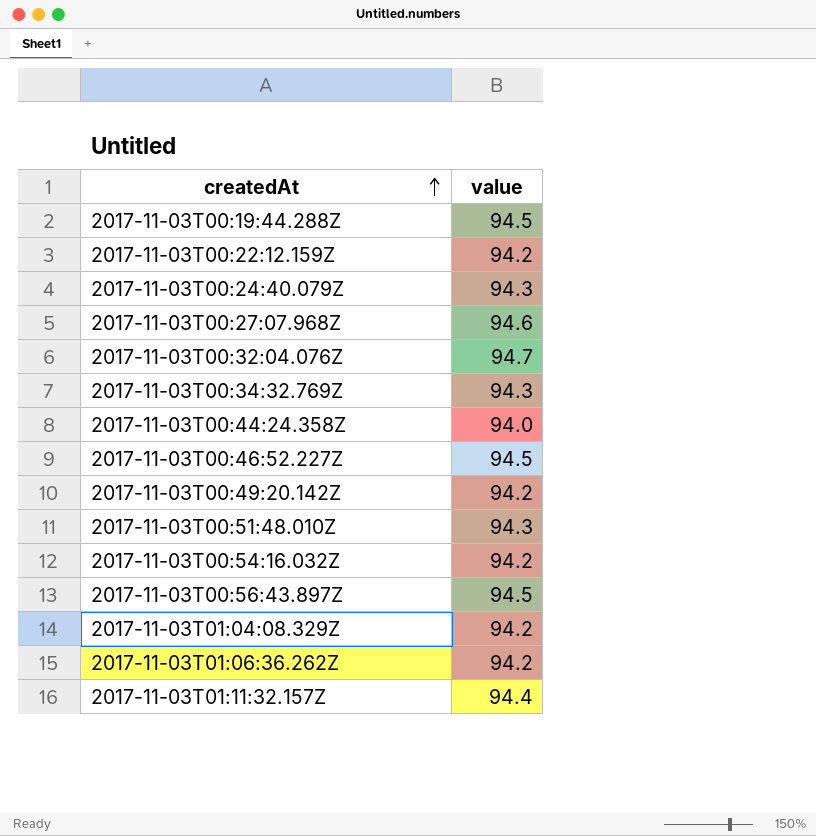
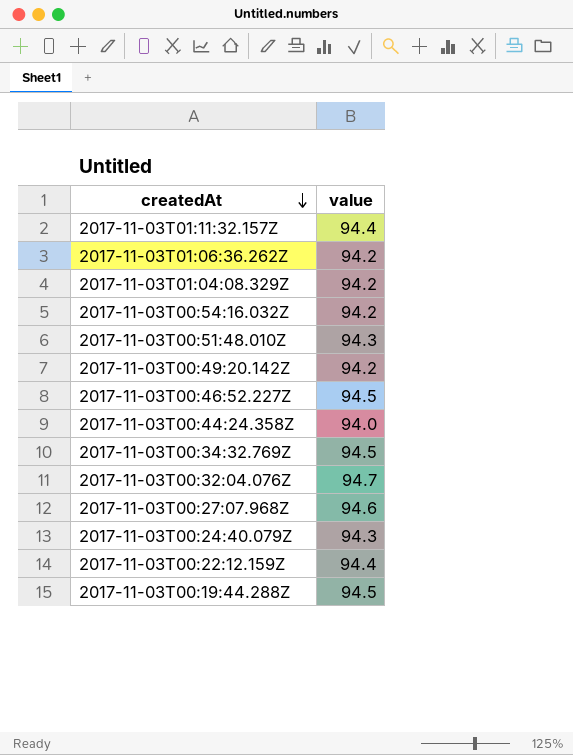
row order: createdAt ascending -> createdAt descending
row 2017-11-03T00:56:43.897Z: 94.5 -> none
2017-11-03T00:34:32.769Z | value: 94.3 -> 94.5
2017-11-03T00:22:12.159Z | value: 94.2 -> 94.4

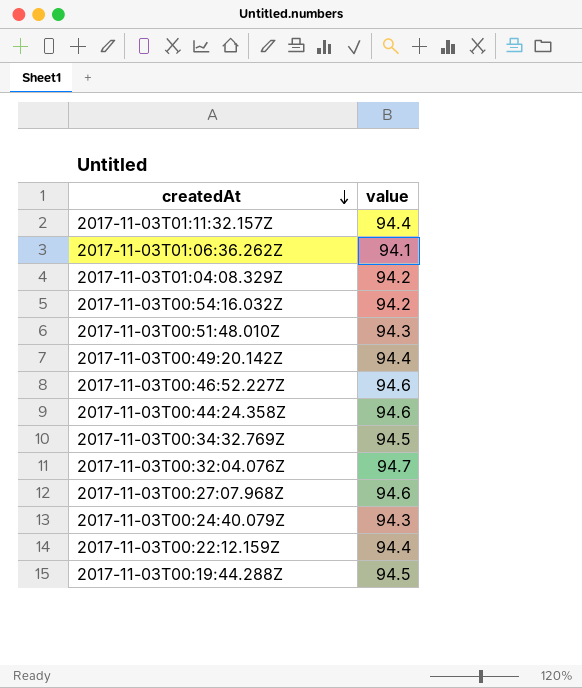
2017-11-03T01:06:36.262Z | value: 94.2 -> 94.1
2017-11-03T00:49:20.142Z | value: 94.2 -> 94.4
2017-11-03T00:46:52.227Z | value: 94.5 -> 94.6
2017-11-03T00:44:24.358Z | value: 94.0 -> 94.6

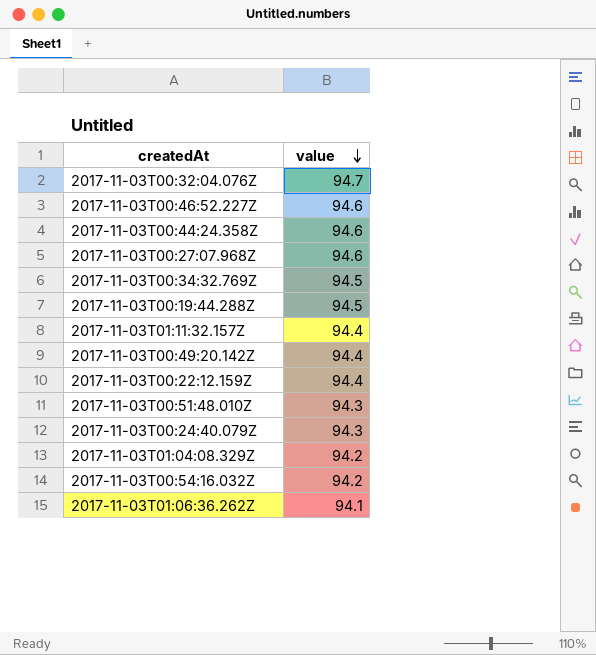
row order: createdAt descending -> value descending

